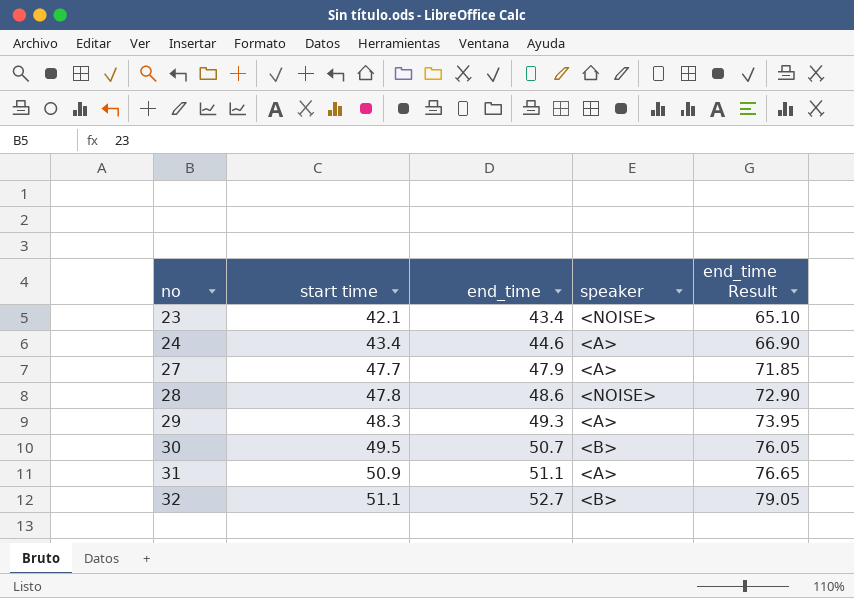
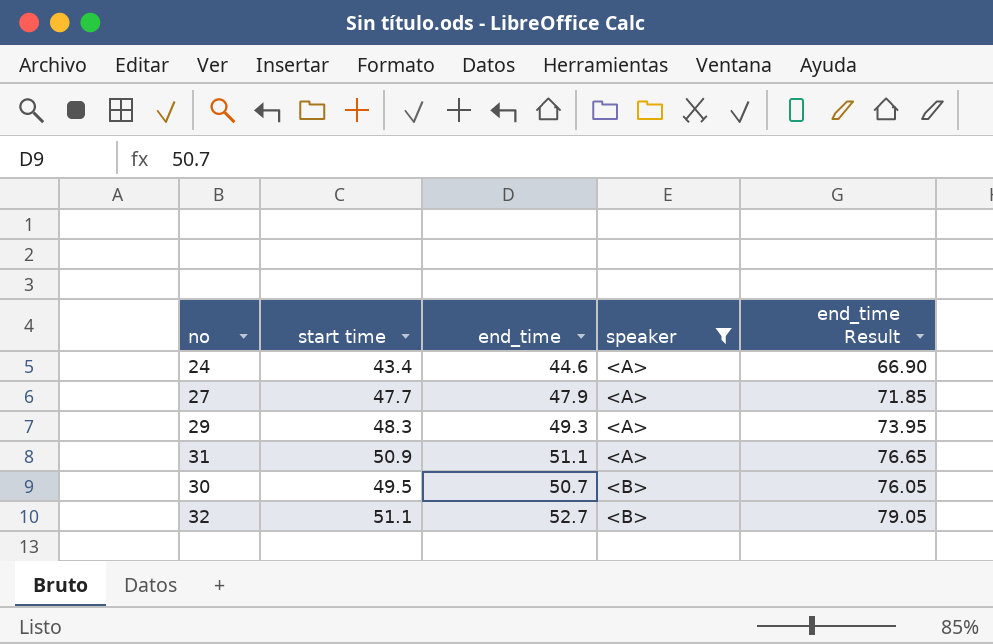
filter: none -> speaker != <NOISE>
row order: no ascending -> speaker ascending

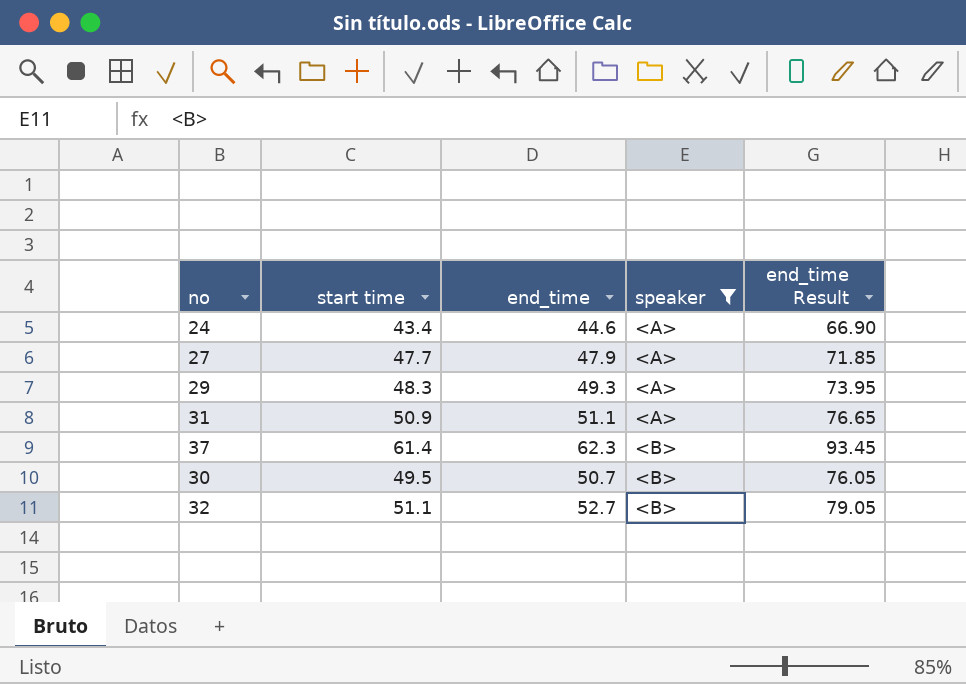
row 37: none -> 61.4 | 62.3 | <B> | 93.45

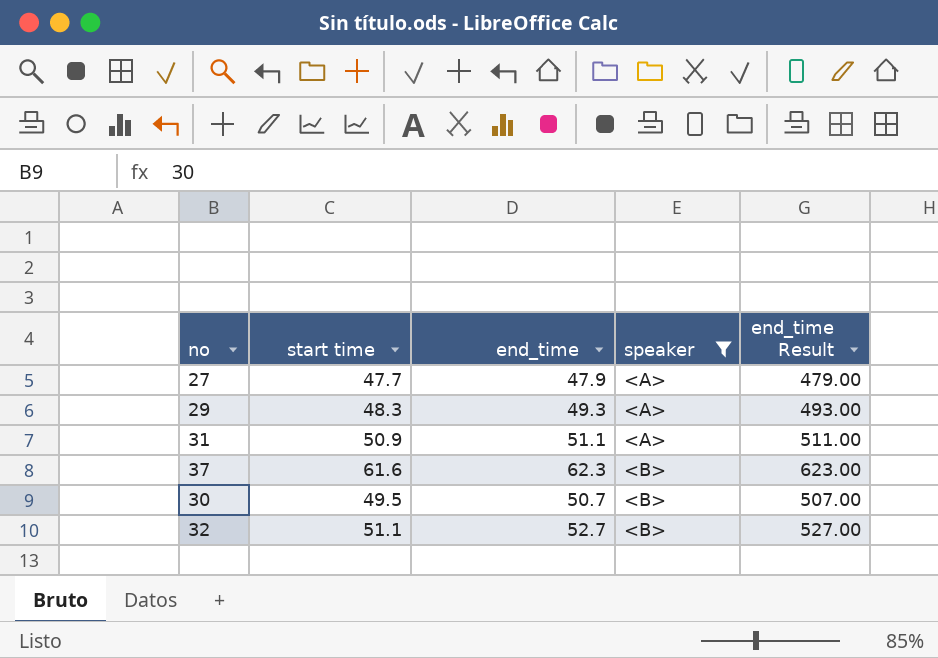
column end_time Result | formula: [end_time] * 1.5 -> [end_time] * 10
row 24: 43.4 | 44.6 | <A> | 66.90 -> none
37 | start time: 61.4 -> 61.6

